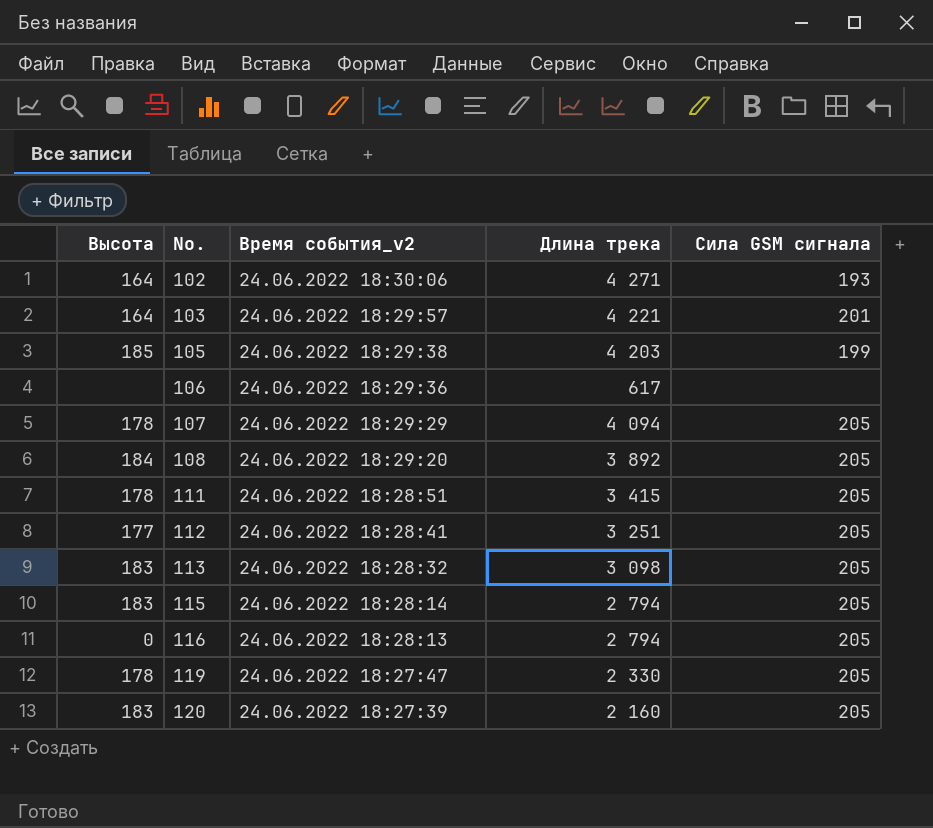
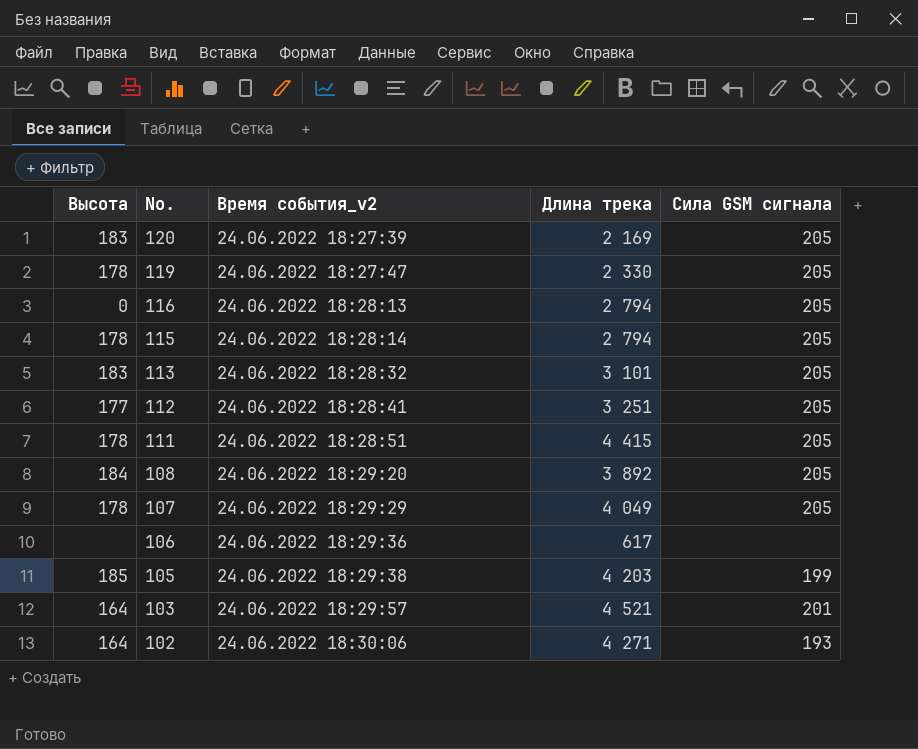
row order: No. ascending -> No. descending
120 | Длина трека: 2 160 -> 2 169
115 | Высота: 183 -> 178
113 | Длина трека: 3 098 -> 3 101
111 | Длина трека: 3 415 -> 4 415
107 | Длина трека: 4 094 -> 4 049
103 | Длина трека: 4 221 -> 4 521

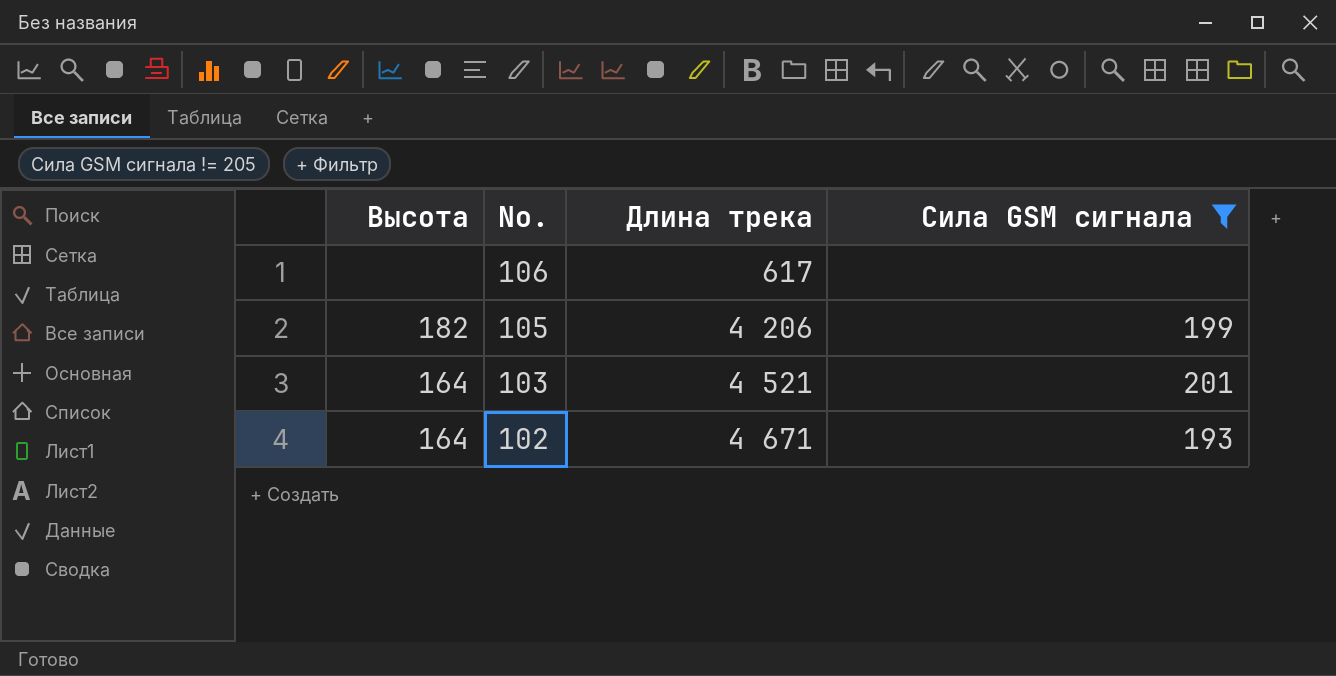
filter: none -> Сила GSM сигнала != 205
column Время события_v2 | position: 3 -> none
105 | Высота: 185 -> 182
105 | Длина трека: 4 203 -> 4 206
102 | Длина трека: 4 271 -> 4 671

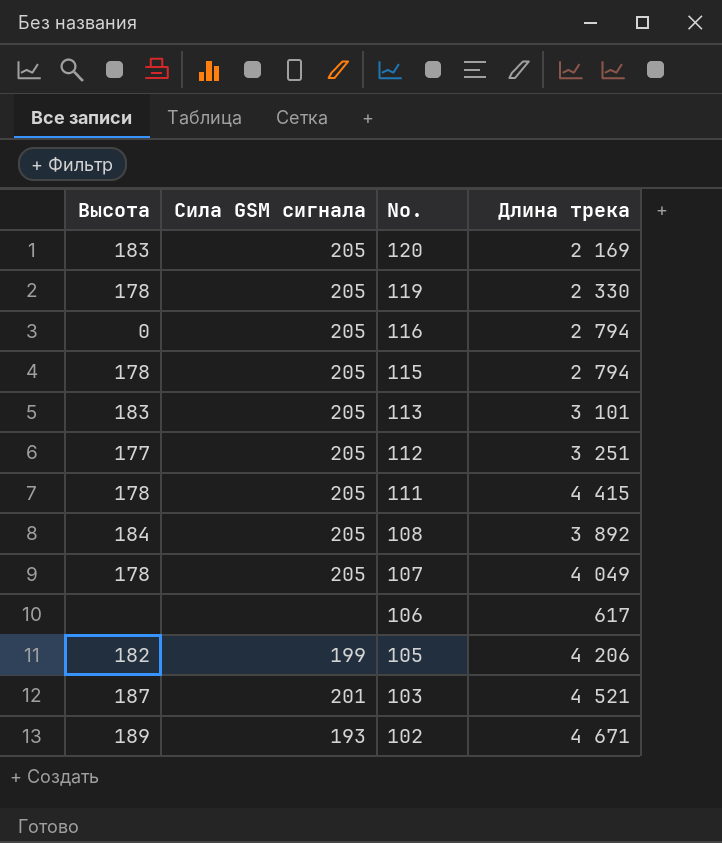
filter: Сила GSM сигнала != 205 -> none
column Сила GSM сигнала | position: 4 -> 2
103 | Высота: 164 -> 187
102 | Высота: 164 -> 189

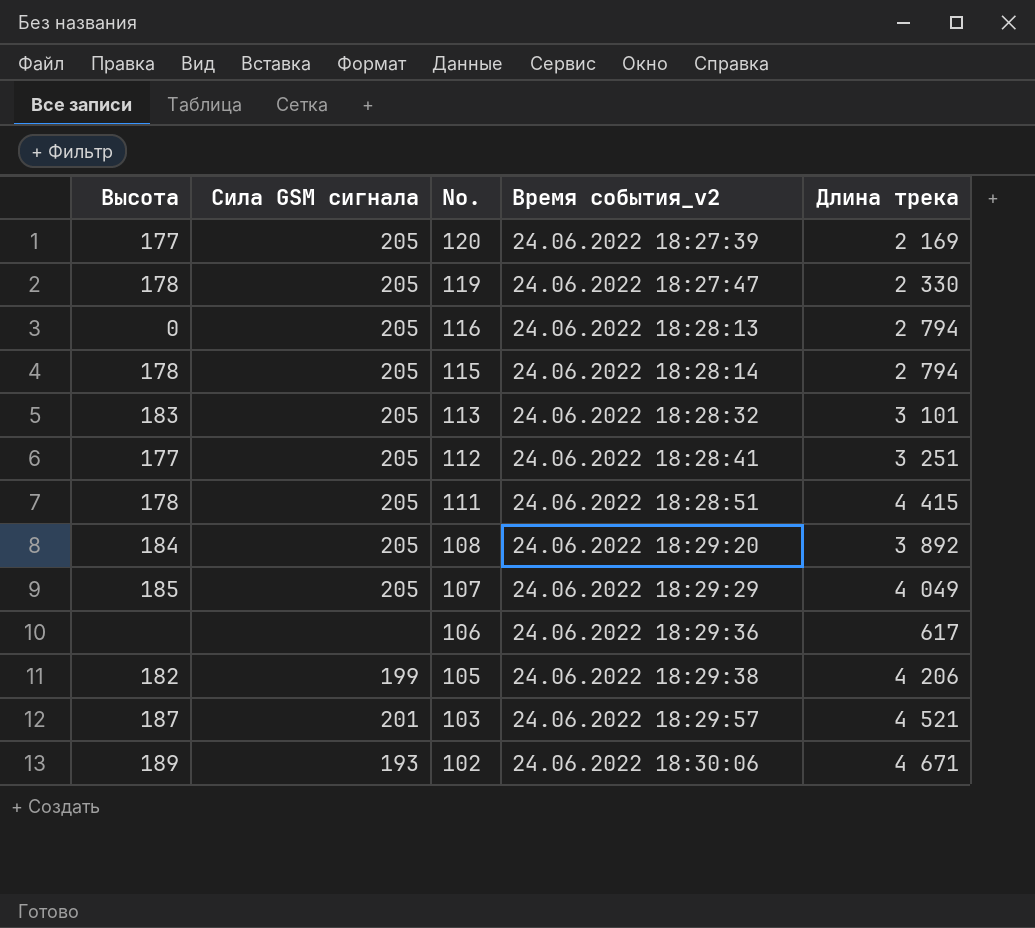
column Время события_v2 | position: none -> 4
120 | Высота: 183 -> 177
107 | Высота: 178 -> 185

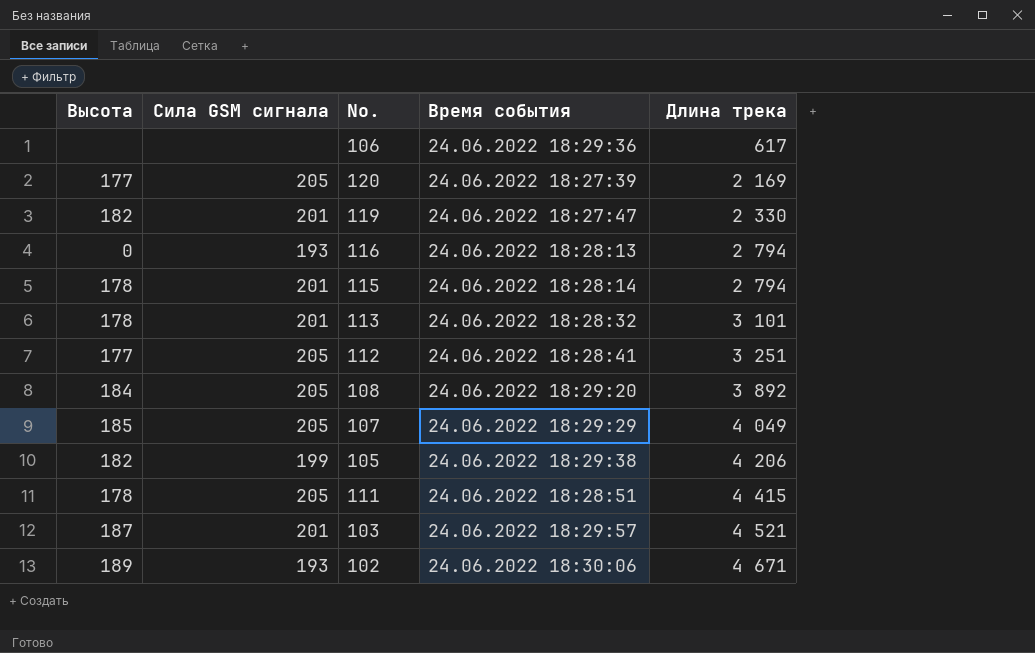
row order: No. descending -> Длина трека ascending
column name: Время события_v2 -> Время события
119 | Высота: 178 -> 182
119 | Сила GSM сигнала: 205 -> 201
116 | Сила GSM сигнала: 205 -> 193
115 | Сила GSM сигнала: 205 -> 201
113 | Высота: 183 -> 178
113 | Сила GSM сигнала: 205 -> 201

